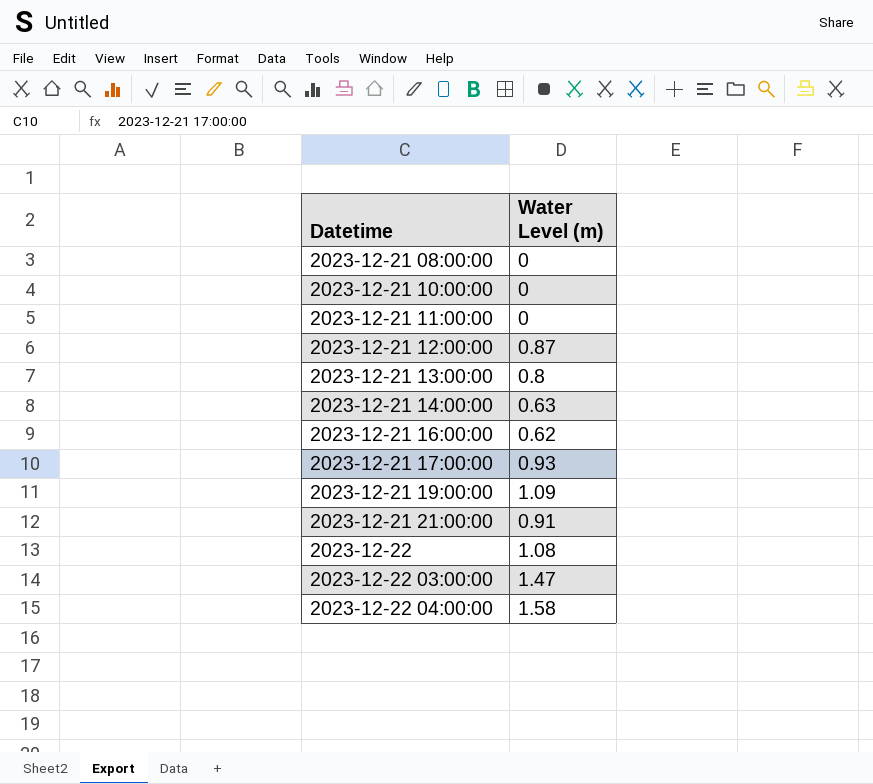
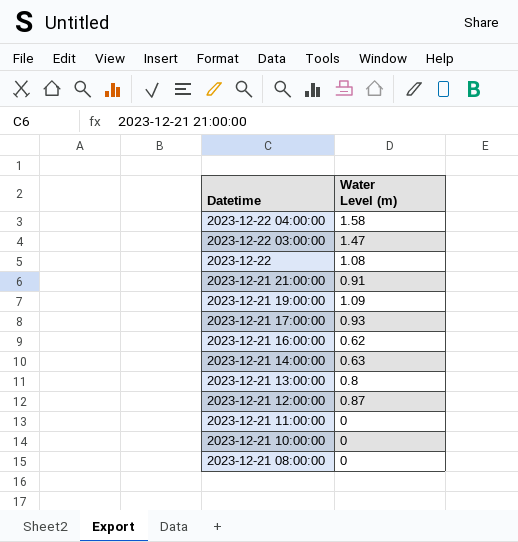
row order: Datetime ascending -> Datetime descending

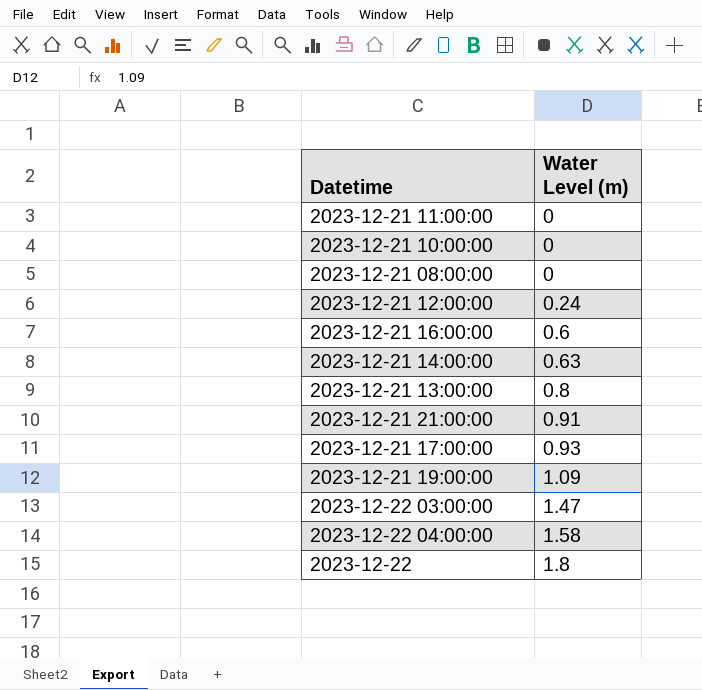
row order: Datetime descending -> Water Level (m) ascending
2023-12-21 12:00:00 | Water Level (m): 0.87 -> 0.24
2023-12-21 16:00:00 | Water Level (m): 0.62 -> 0.6
2023-12-22 | Water Level (m): 1.08 -> 1.8

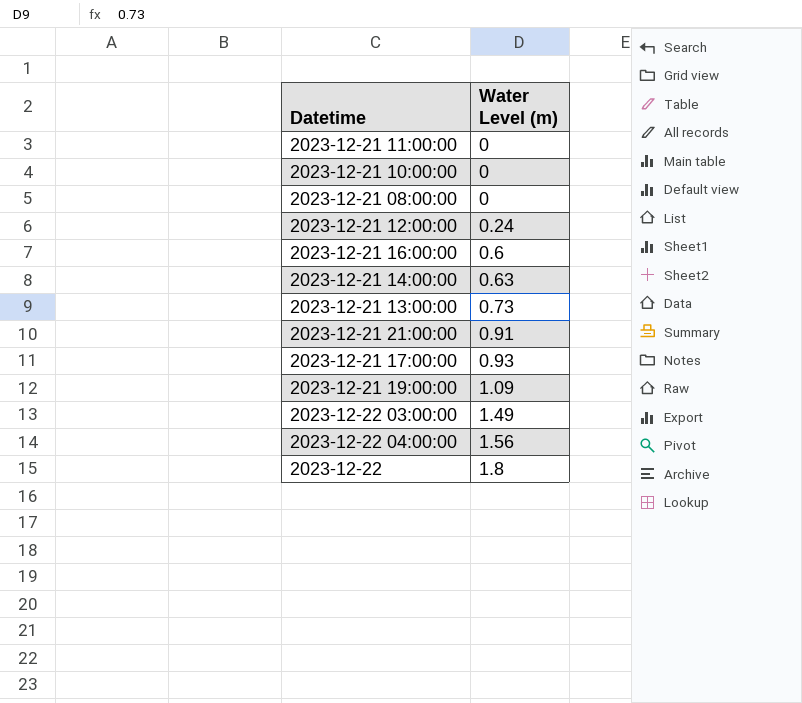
2023-12-21 13:00:00 | Water Level (m): 0.8 -> 0.73
2023-12-22 03:00:00 | Water Level (m): 1.47 -> 1.49
2023-12-22 04:00:00 | Water Level (m): 1.58 -> 1.56

